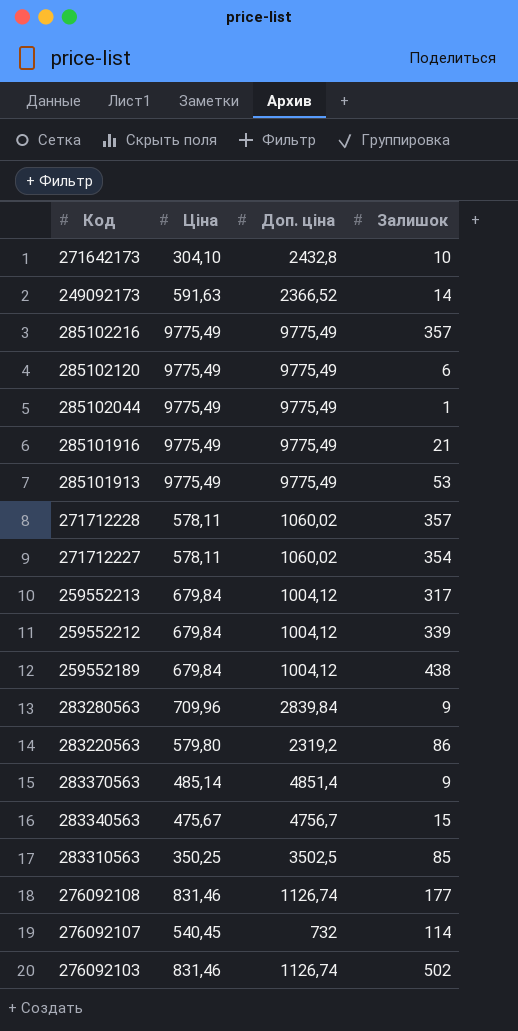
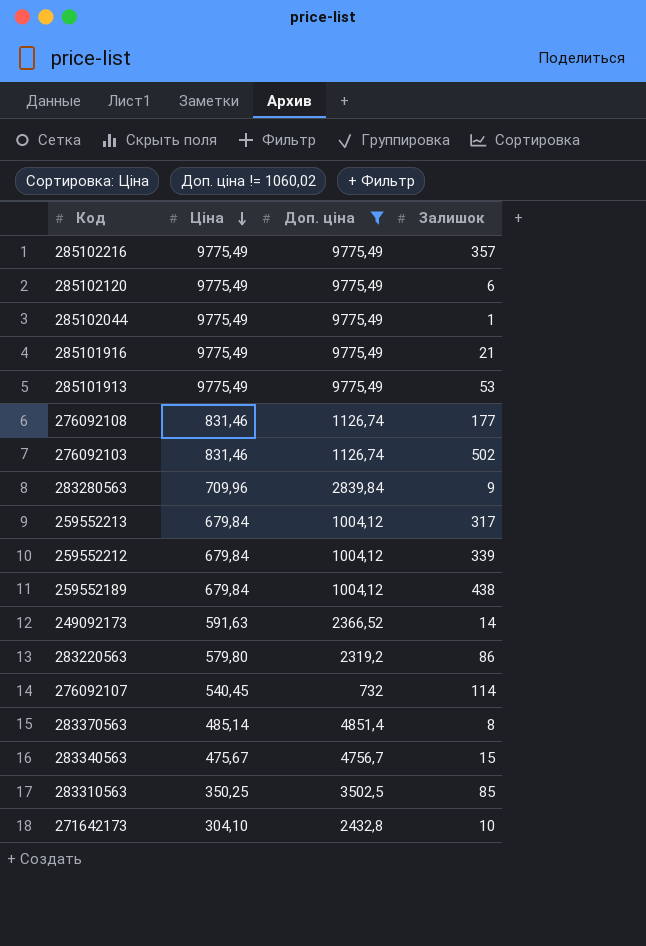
filter: none -> Доп. ціна != 1060,02
row order: none -> Ціна descending
283370563 | Залишок: 9 -> 8

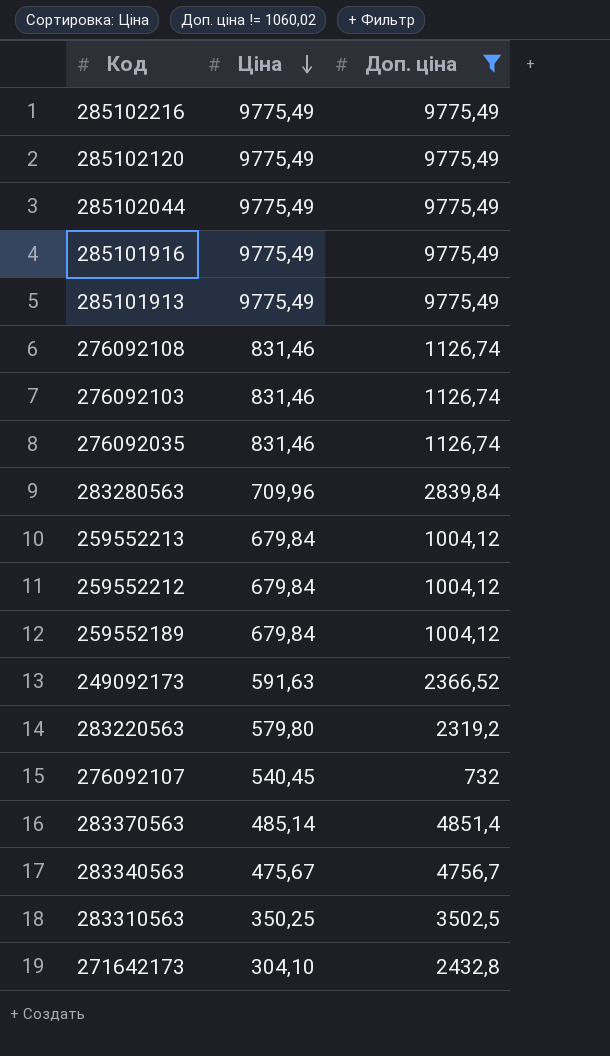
column Залишок | position: 4 -> none
row 276092035: none -> 831,46 | 1126,74

